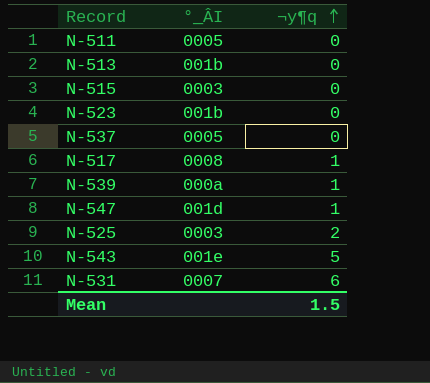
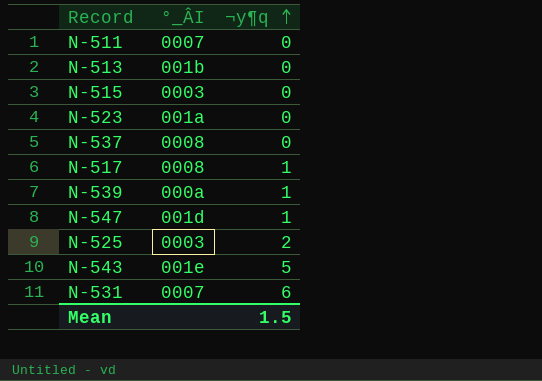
N-511 | °_ÂI: 0005 -> 0007
N-523 | °_ÂI: 001b -> 001a
N-537 | °_ÂI: 0005 -> 0008

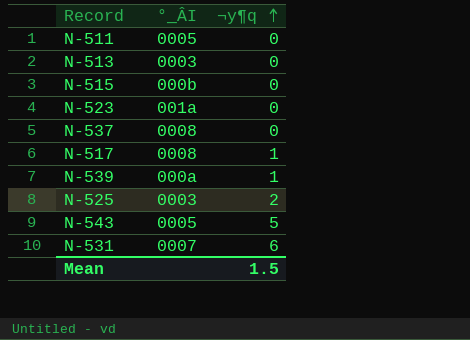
row N-547: 001d | 1 -> none
N-511 | °_ÂI: 0007 -> 0005
N-513 | °_ÂI: 001b -> 0003
N-515 | °_ÂI: 0003 -> 000b
N-543 | °_ÂI: 001e -> 0005

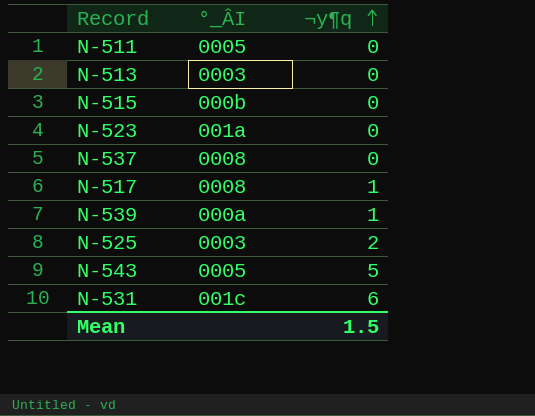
N-531 | °_ÂI: 0007 -> 001c

